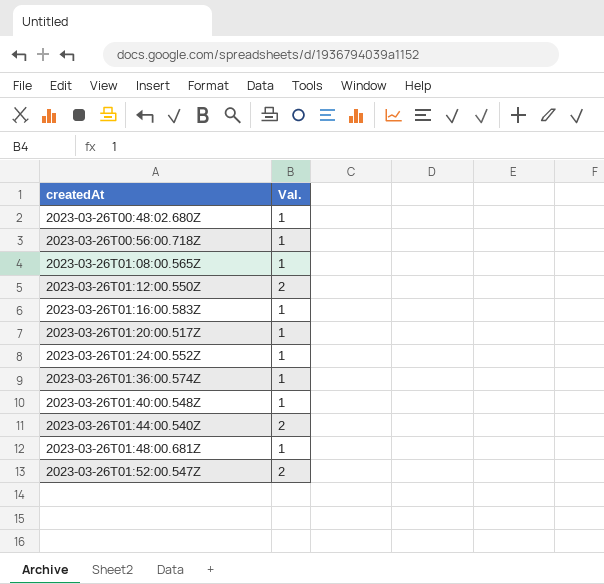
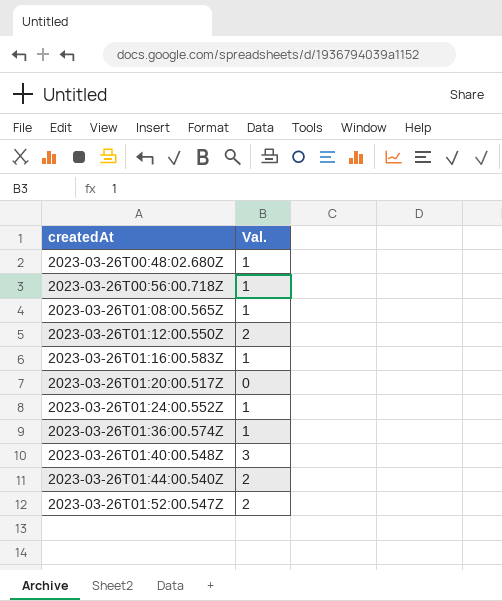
row 2023-03-26T01:48:00.681Z: 1 -> none
2023-03-26T01:20:00.517Z | Val.: 1 -> 0
2023-03-26T01:40:00.548Z | Val.: 1 -> 3

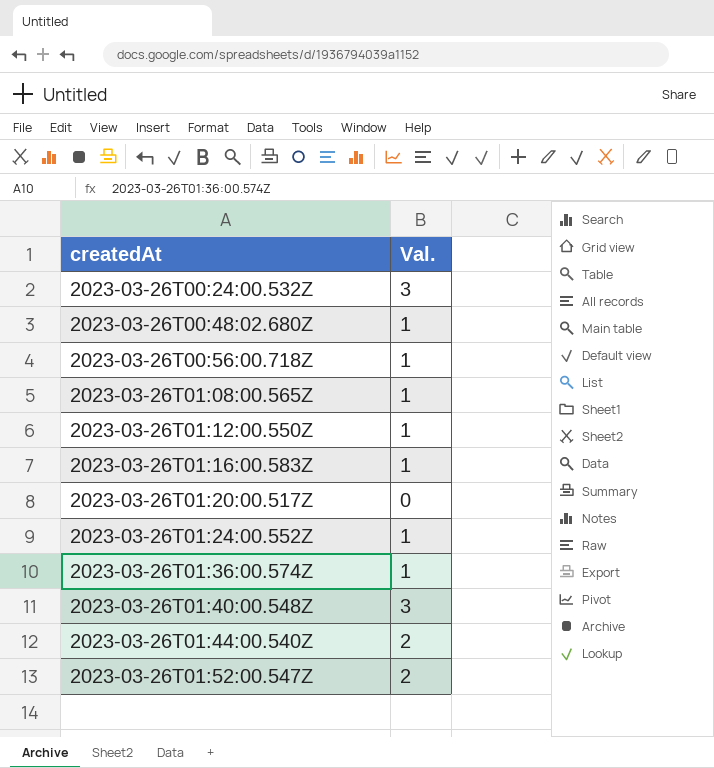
row 2023-03-26T00:24:00.532Z: none -> 3
2023-03-26T01:12:00.550Z | Val.: 2 -> 1

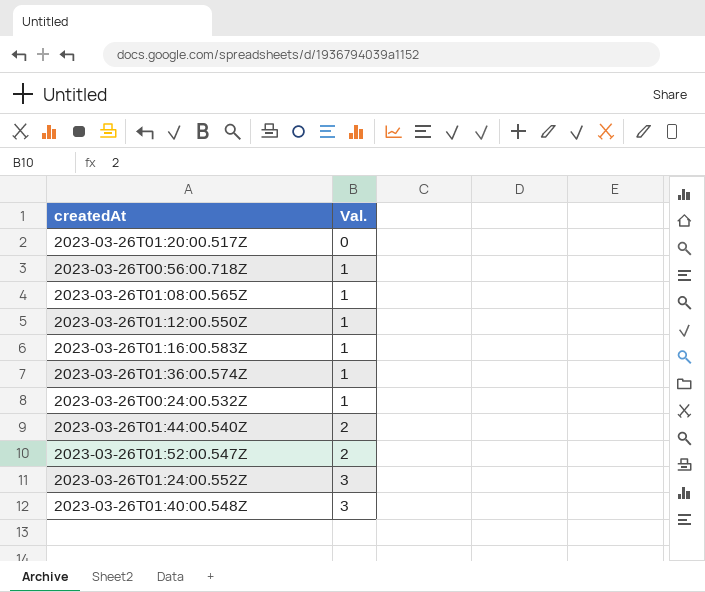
row order: createdAt ascending -> Val. ascending
row 2023-03-26T00:48:02.680Z: 1 -> none
2023-03-26T00:24:00.532Z | Val.: 3 -> 1
2023-03-26T01:24:00.552Z | Val.: 1 -> 3

